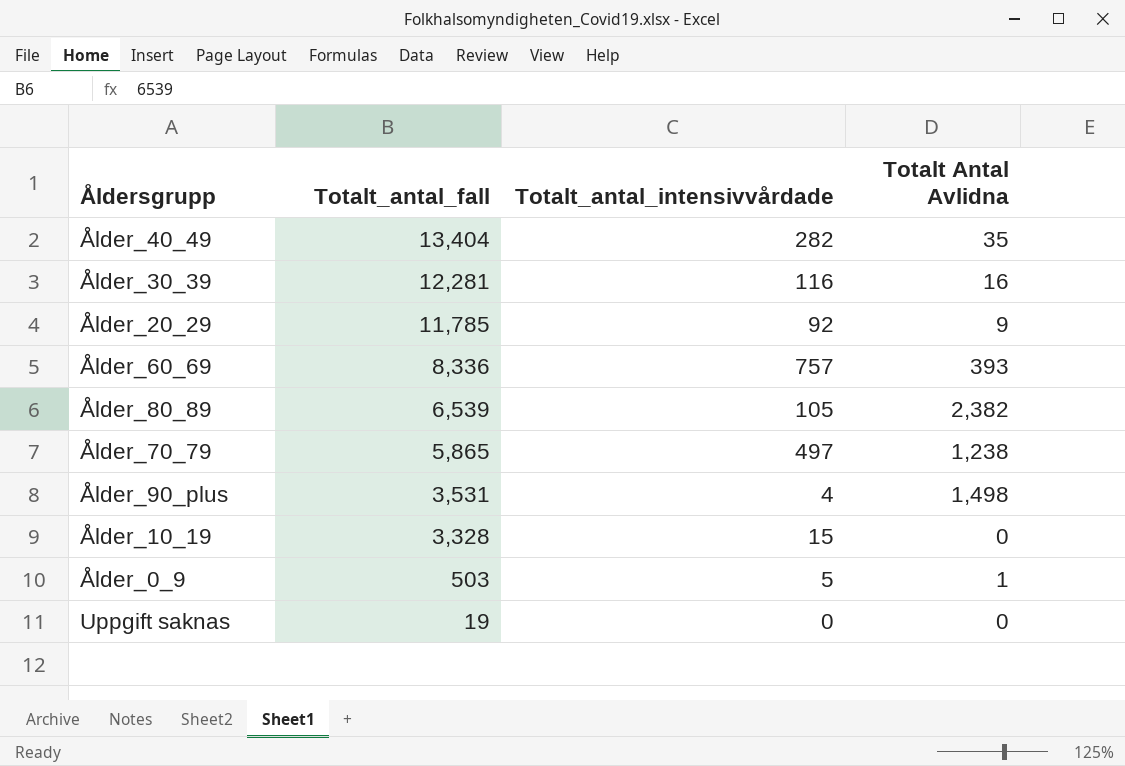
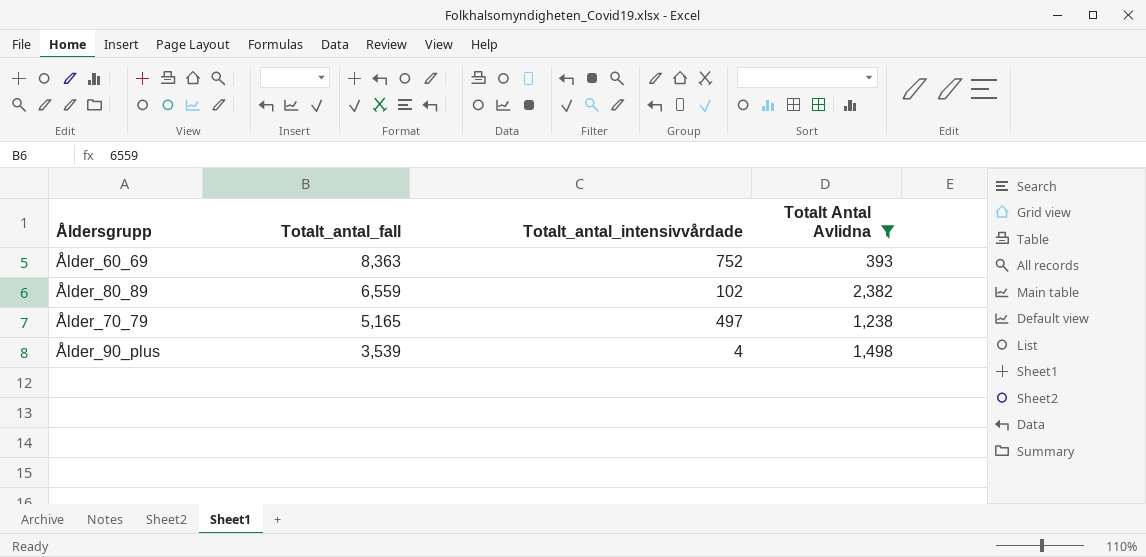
filter: none -> Totalt Antal Avlidna >= 393
Ålder_60_69 | Totalt_antal_fall: 8,336 -> 8,363
Ålder_60_69 | Totalt_antal_intensivvårdade: 757 -> 752
Ålder_80_89 | Totalt_antal_fall: 6,539 -> 6,559
Ålder_80_89 | Totalt_antal_intensivvårdade: 105 -> 102
Ålder_70_79 | Totalt_antal_fall: 5,865 -> 5,165
Ålder_90_plus | Totalt_antal_fall: 3,531 -> 3,539

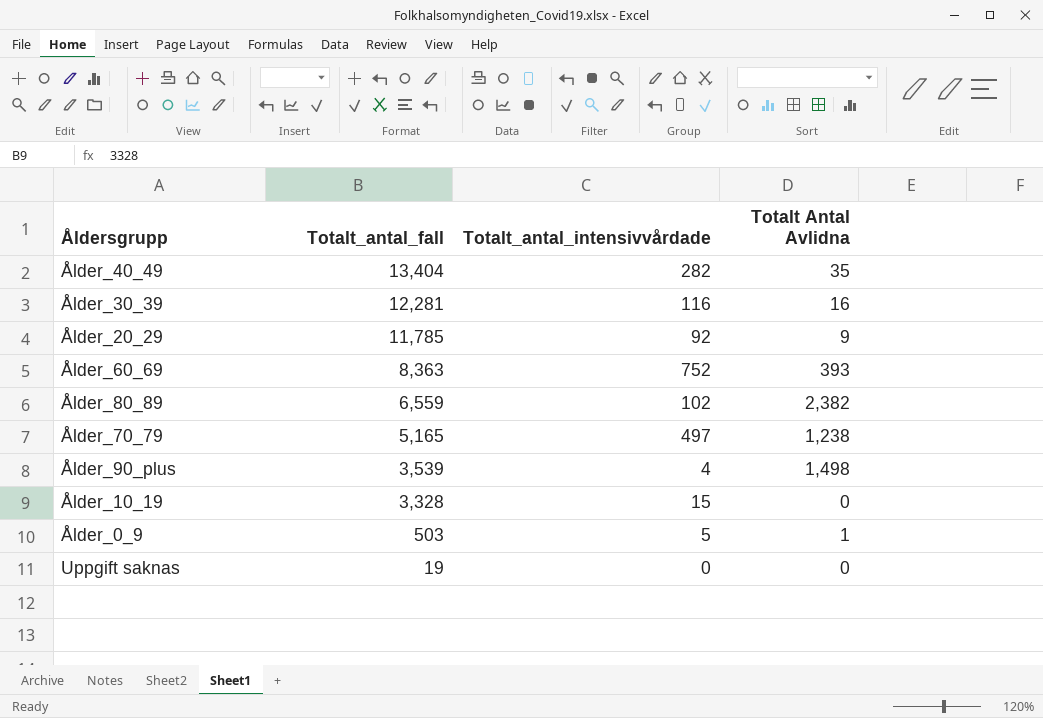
filter: Totalt Antal Avlidna >= 393 -> none

